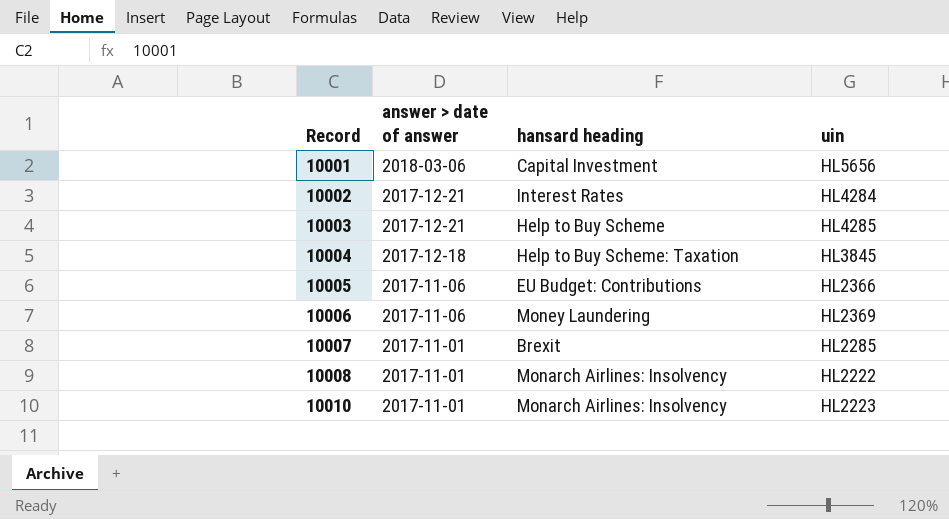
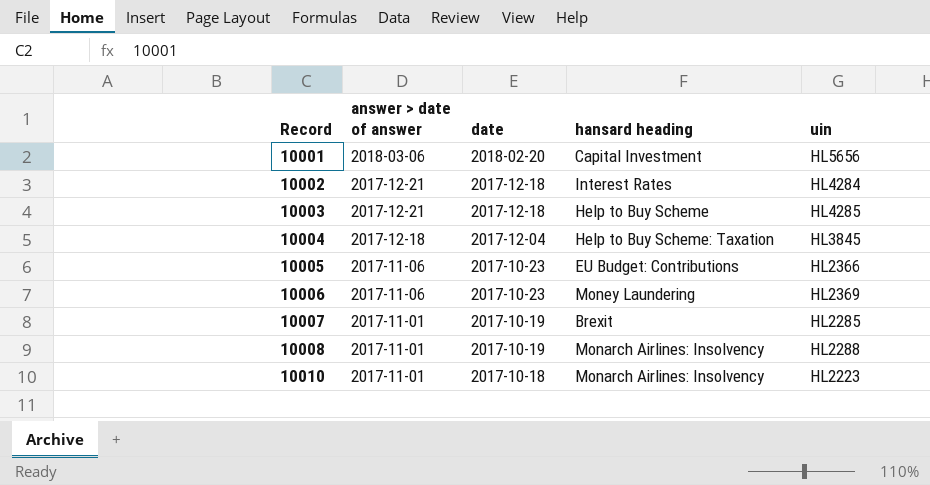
column date | position: none -> 3
10008 | uin: HL2222 -> HL2288

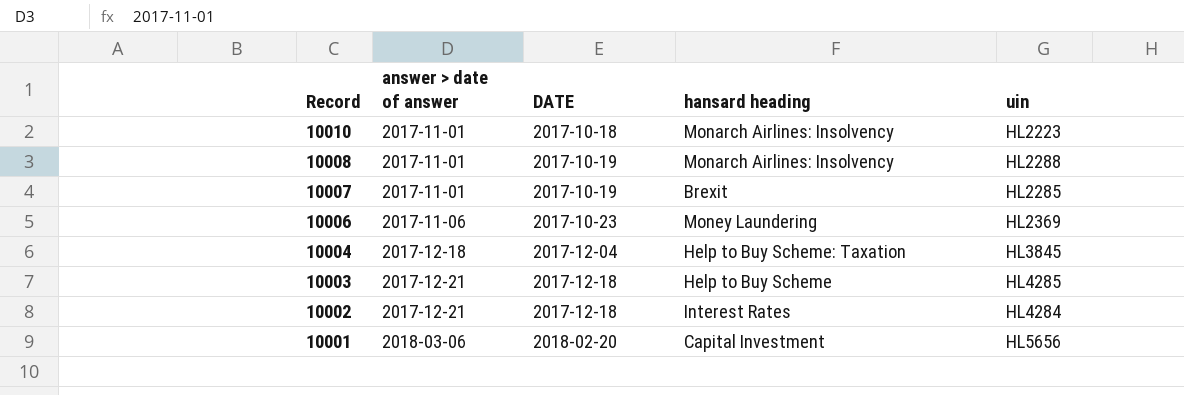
row order: Record ascending -> Record descending
column name: date -> DATE
row 10005: 2017-11-06 | 2017-10-23 | EU Budget: Contributions | HL2366 -> none

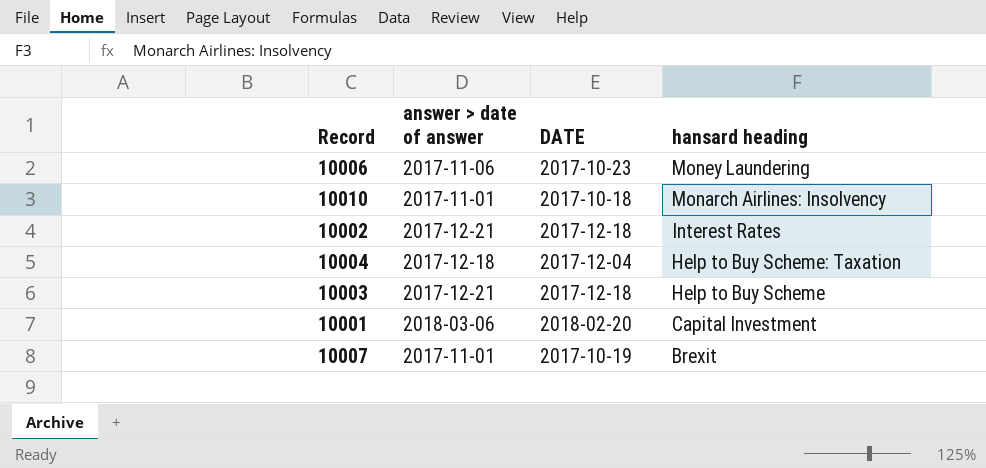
row order: Record descending -> hansard heading descending
column uin | position: 5 -> none
row 10008: 2017-11-01 | 2017-10-19 | Monarch Airlines: Insolvency | HL2288 -> none

